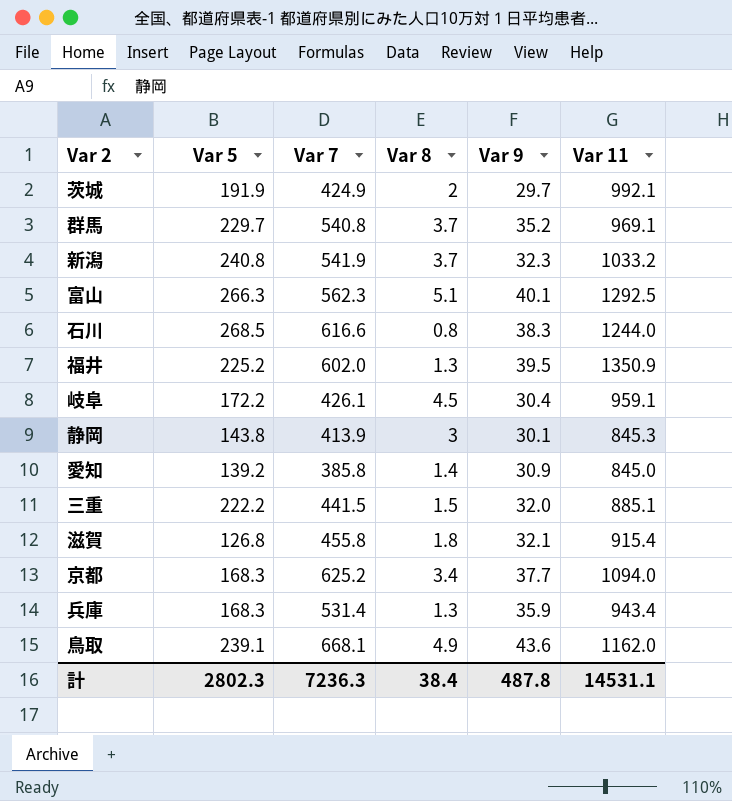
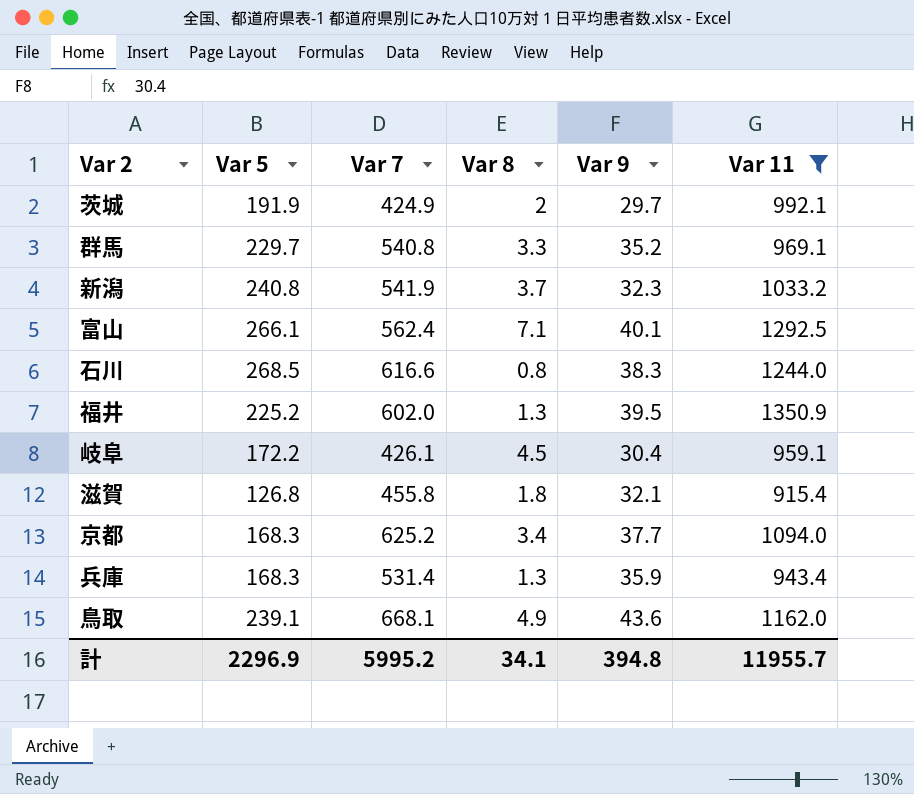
filter: none -> Var 11 >= 915.4
群馬 | Var 8: 3.7 -> 3.3
富山 | Var 5: 266.3 -> 266.1
富山 | Var 7: 562.3 -> 562.4
富山 | Var 8: 5.1 -> 7.1
計 | Var 5: 2802.3 -> 2296.9
計 | Var 7: 7236.3 -> 5995.2
計 | Var 8: 38.4 -> 34.1
計 | Var 9: 487.8 -> 394.8
計 | Var 11: 14531.1 -> 11955.7

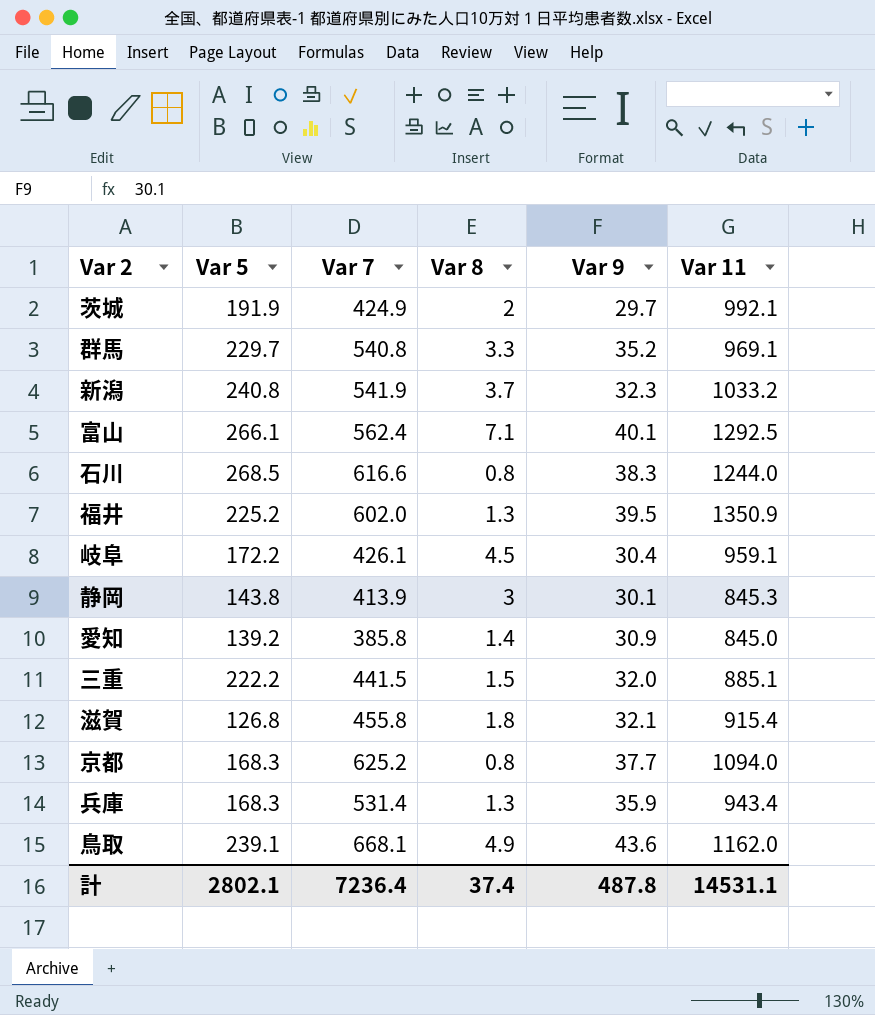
filter: Var 11 >= 915.4 -> none
京都 | Var 8: 3.4 -> 0.8
計 | Var 5: 2296.9 -> 2802.1
計 | Var 7: 5995.2 -> 7236.4
計 | Var 8: 34.1 -> 37.4
計 | Var 9: 394.8 -> 487.8
計 | Var 11: 11955.7 -> 14531.1

